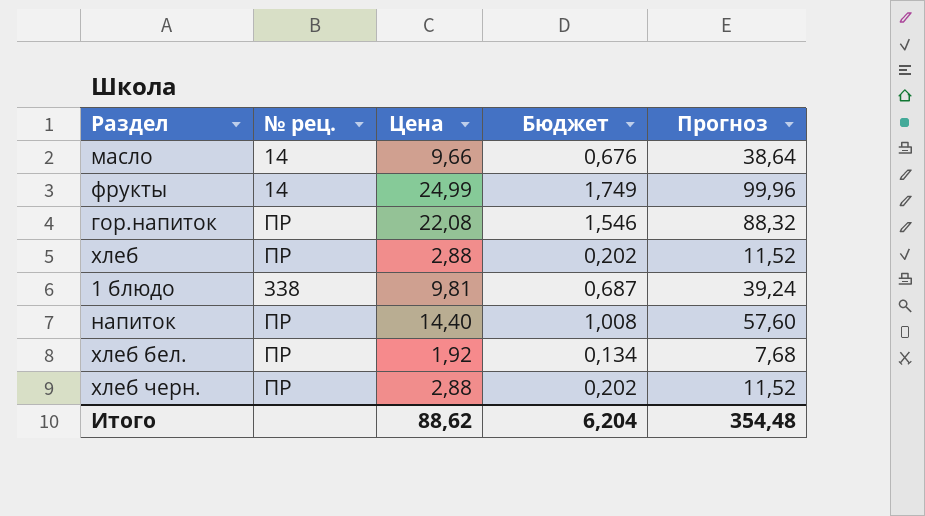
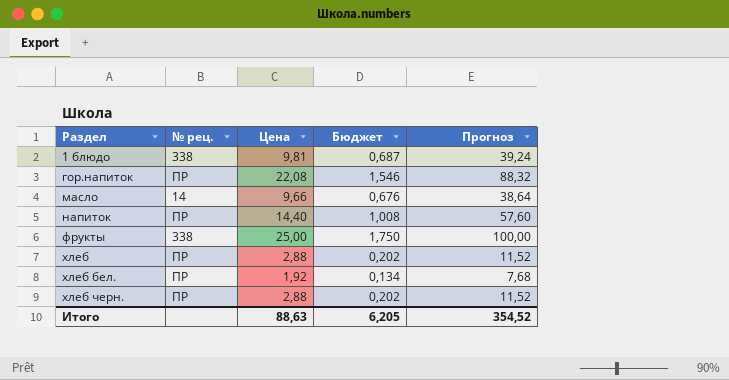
row order: none -> Раздел ascending
фрукты | № рец.: 14 -> 338
фрукты | Цена: 24,99 -> 25,00
фрукты | Бюджет: 1,749 -> 1,750
фрукты | Прогноз: 99,96 -> 100,00
Итого | Цена: 88,62 -> 88,63
Итого | Бюджет: 6,204 -> 6,205
Итого | Прогноз: 354,48 -> 354,52

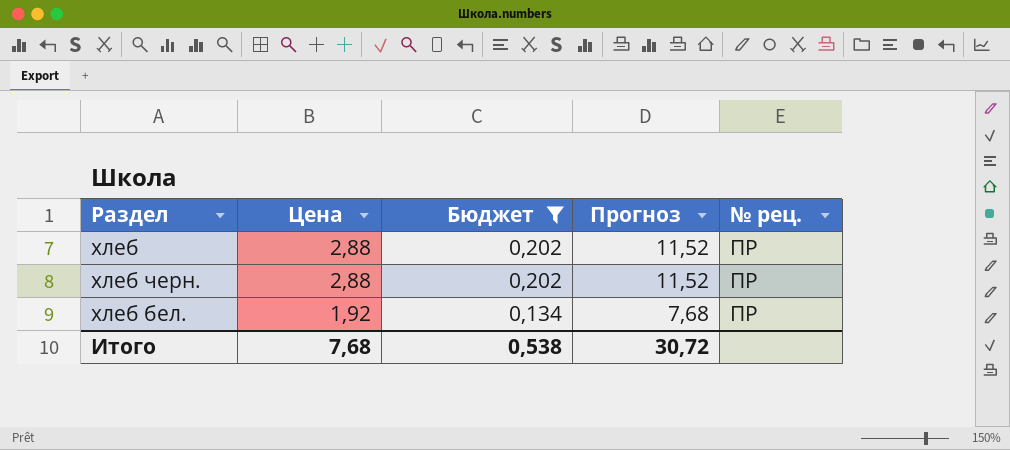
filter: none -> Бюджет <= 0,202
row order: Раздел ascending -> Цена descending
column № рец. | position: 2 -> 5
Итого | Цена: 88,63 -> 7,68
Итого | Бюджет: 6,205 -> 0,538
Итого | Прогноз: 354,52 -> 30,72

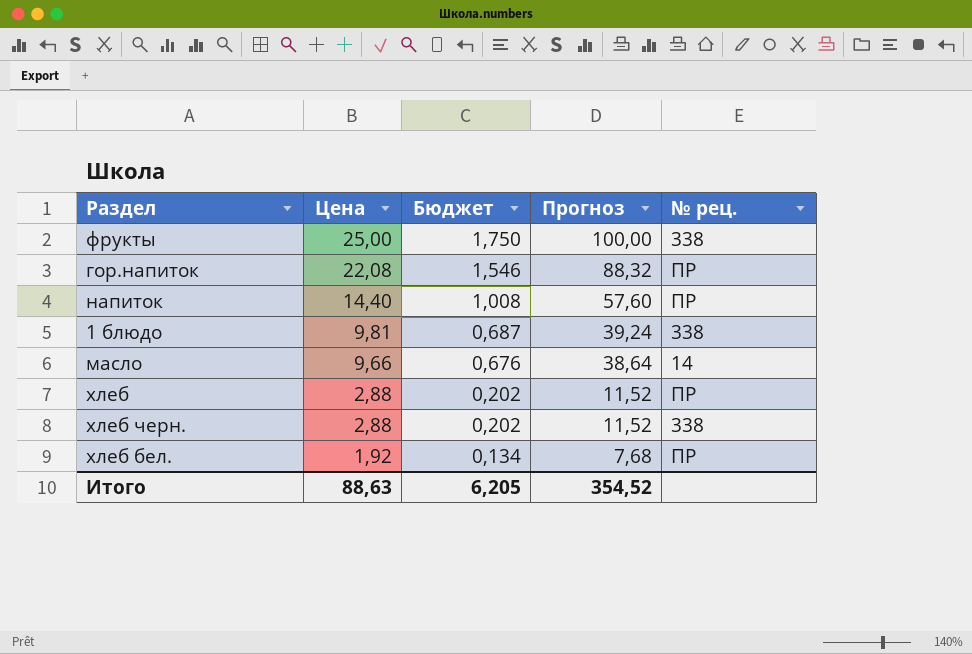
filter: Бюджет <= 0,202 -> none
хлеб черн. | № рец.: ПР -> 338
Итого | Цена: 7,68 -> 88,63
Итого | Бюджет: 0,538 -> 6,205
Итого | Прогноз: 30,72 -> 354,52

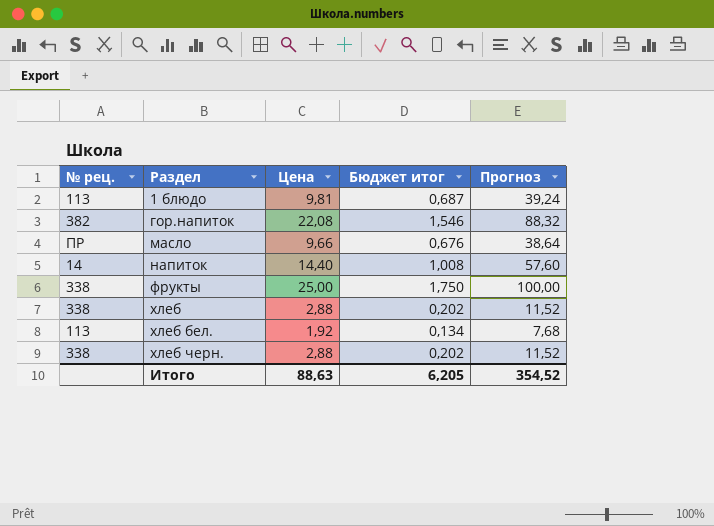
row order: Цена descending -> Раздел ascending
column № рец. | position: 5 -> 1
column name: Бюджет -> Бюджет итог
1 блюдо | № рец.: 338 -> 113
гор.напиток | № рец.: ПР -> 382
масло | № рец.: 14 -> ПР
напиток | № рец.: ПР -> 14
хлеб | № рец.: ПР -> 338
хлеб бел. | № рец.: ПР -> 113

